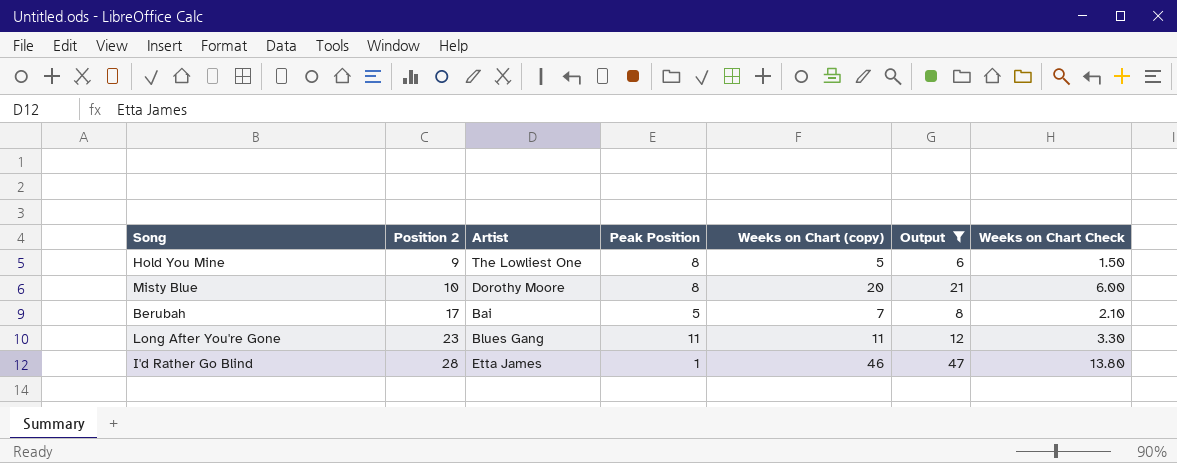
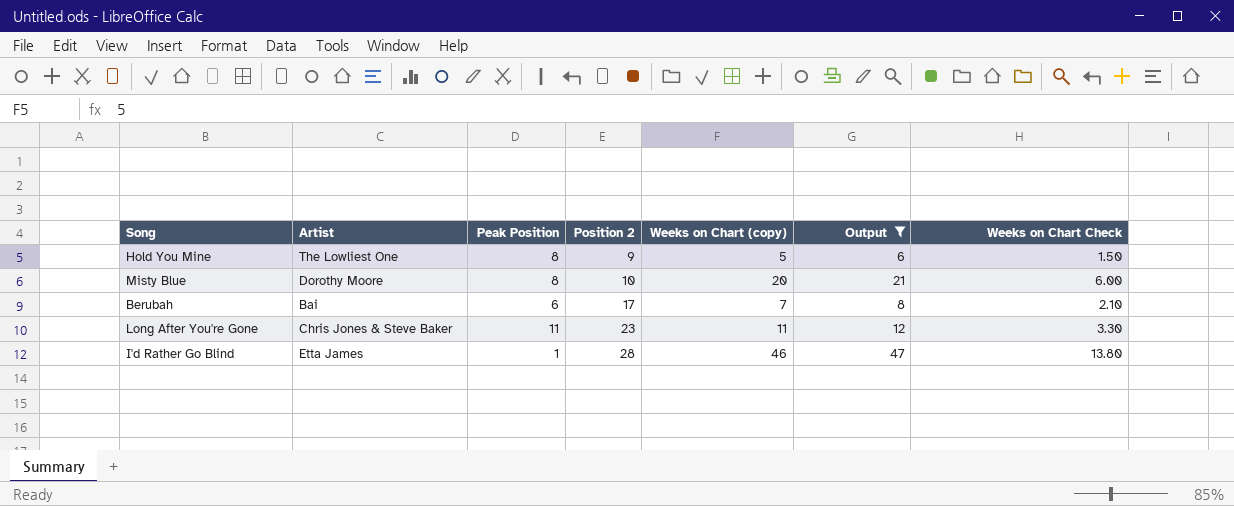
column Position 2 | position: 2 -> 4
Berubah | Peak Position: 5 -> 6
Long After You're Gone | Artist: Blues Gang -> Chris Jones & Steve Baker

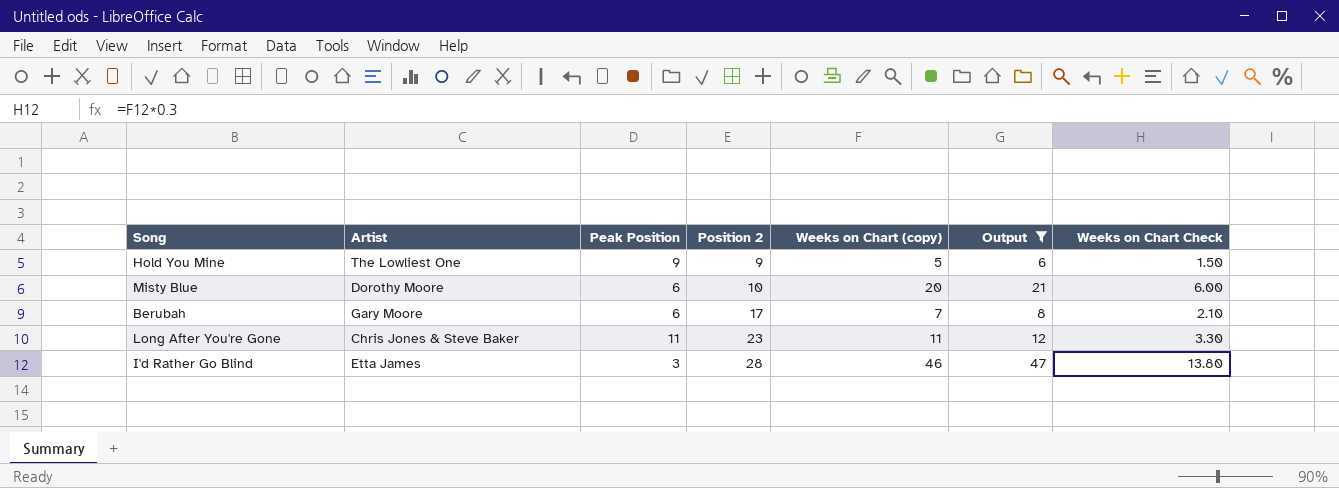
Hold You Mine | Peak Position: 8 -> 9
Misty Blue | Peak Position: 8 -> 6
Berubah | Artist: Bai -> Gary Moore
I'd Rather Go Blind | Peak Position: 1 -> 3

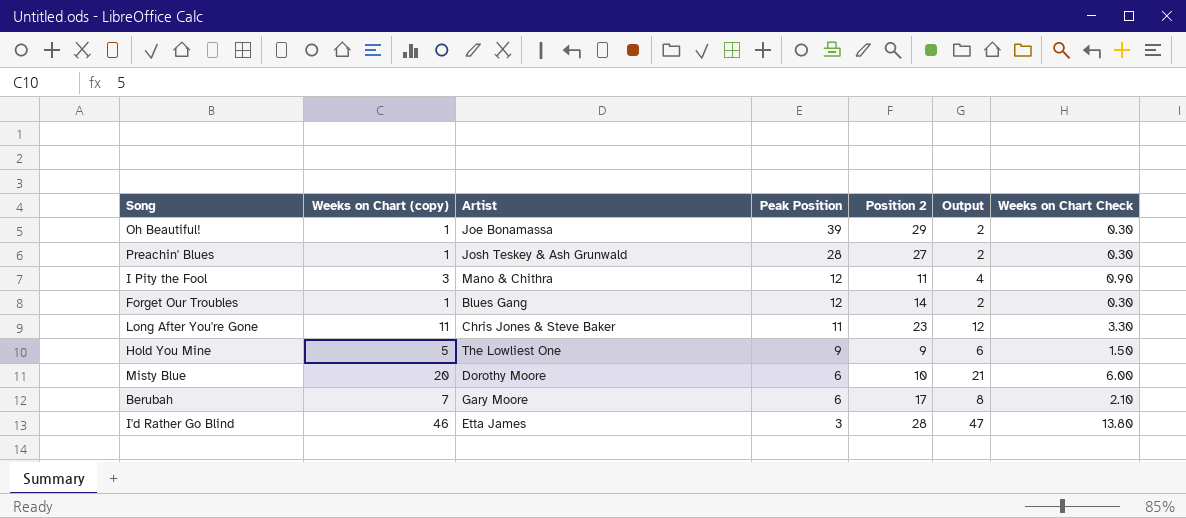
filter: Output >= 6 -> none
row order: Position 2 ascending -> Peak Position descending
column Weeks on Chart (copy) | position: 5 -> 2

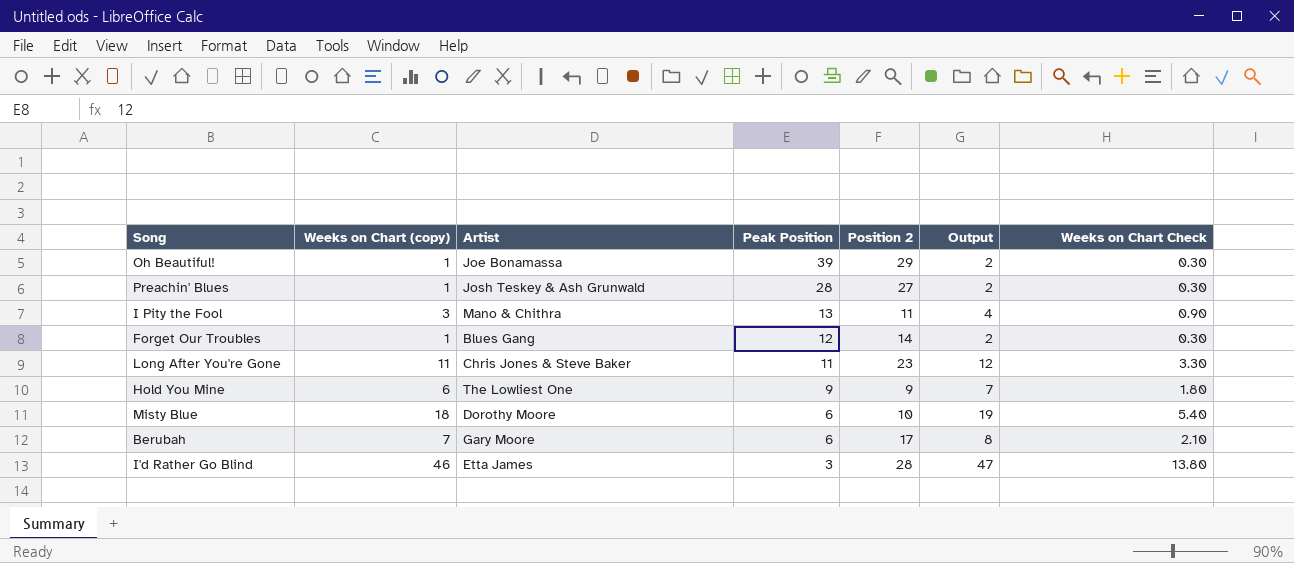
I Pity the Fool | Peak Position: 12 -> 13
Hold You Mine | Weeks on Chart (copy): 5 -> 6
Hold You Mine | Output: 6 -> 7
Hold You Mine | Weeks on Chart Check: 1.50 -> 1.80
Misty Blue | Weeks on Chart (copy): 20 -> 18
Misty Blue | Output: 21 -> 19
Misty Blue | Weeks on Chart Check: 6.00 -> 5.40

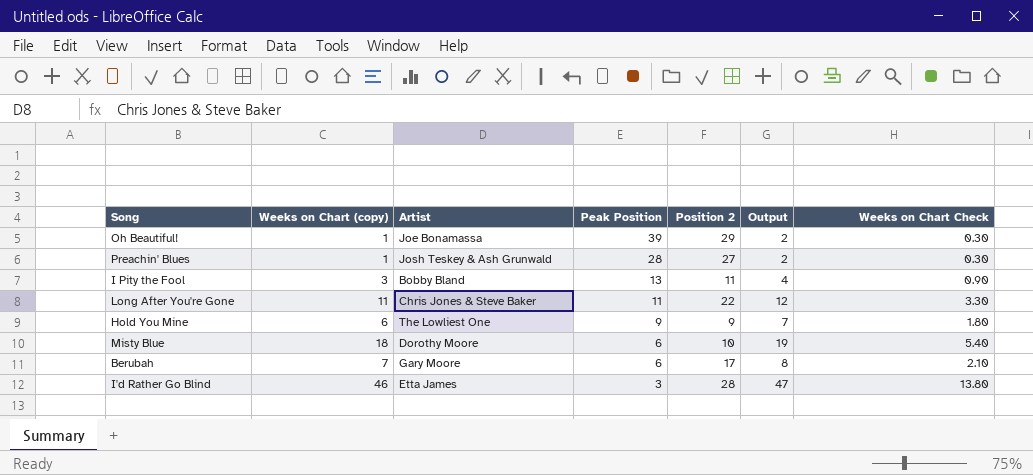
row Forget Our Troubles: 1 | Blues Gang | 12 | 14 | 2 | 0.30 -> none
I Pity the Fool | Artist: Mano & Chithra -> Bobby Bland
Long After You're Gone | Position 2: 23 -> 22

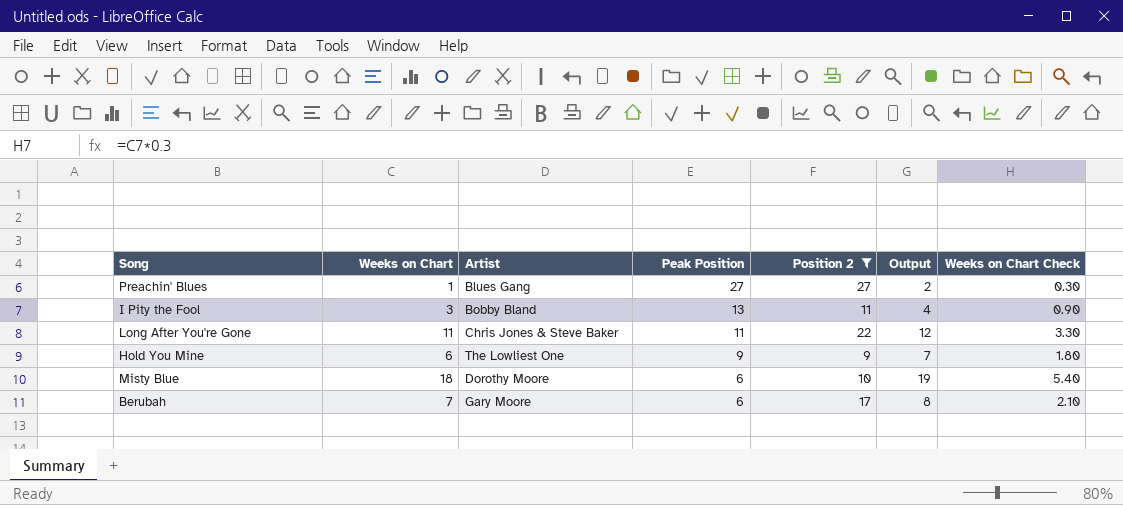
filter: none -> Position 2 <= 27
column name: Weeks on Chart (copy) -> Weeks on Chart
Preachin' Blues | Artist: Josh Teskey & Ash Grunwald -> Blues Gang
Preachin' Blues | Peak Position: 28 -> 27

